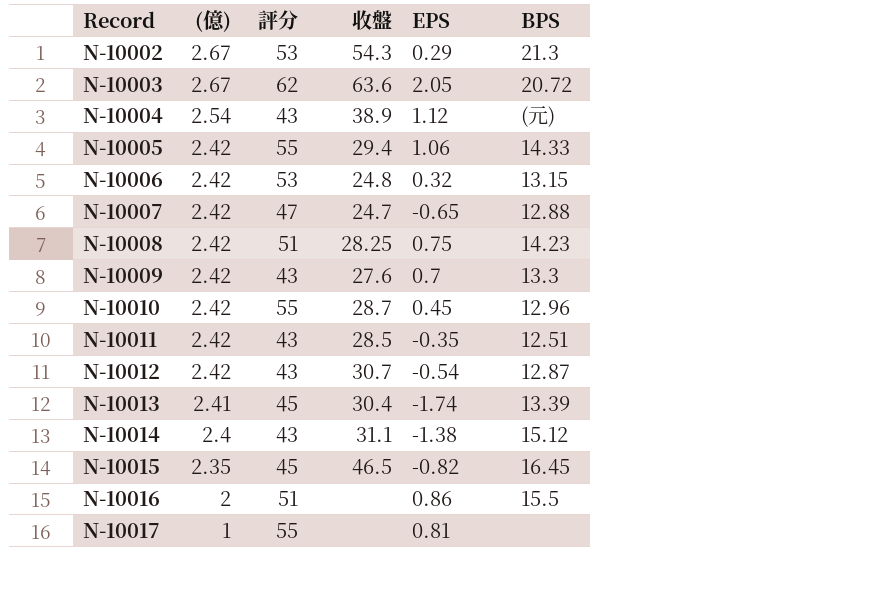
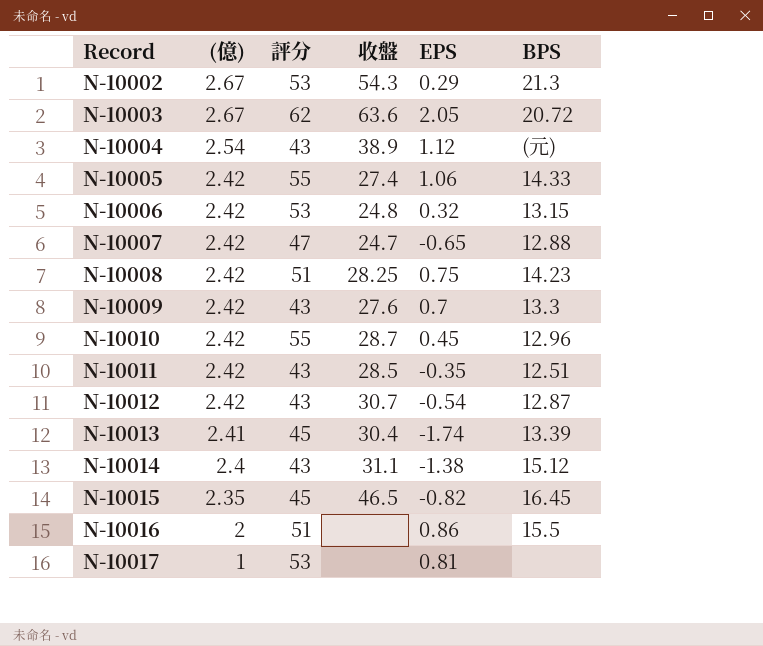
N-10005 | 收盤: 29.4 -> 27.4
N-10017 | 評分: 55 -> 53

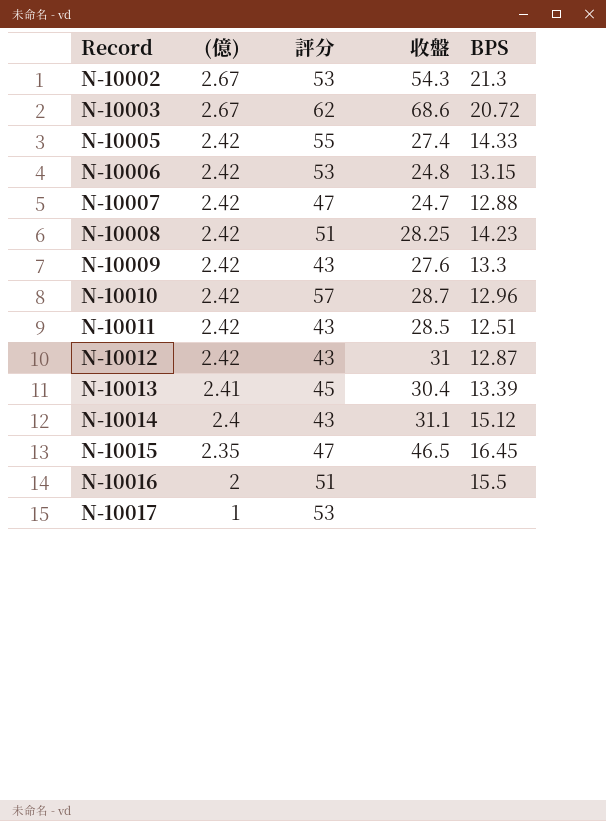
column EPS | position: 5 -> none
row N-10004: 2.54 | 43 | 38.9 | 1.12 | (元) -> none
N-10003 | 收盤: 63.6 -> 68.6
N-10010 | 評分: 55 -> 57
N-10012 | 收盤: 30.7 -> 31
N-10015 | 評分: 45 -> 47

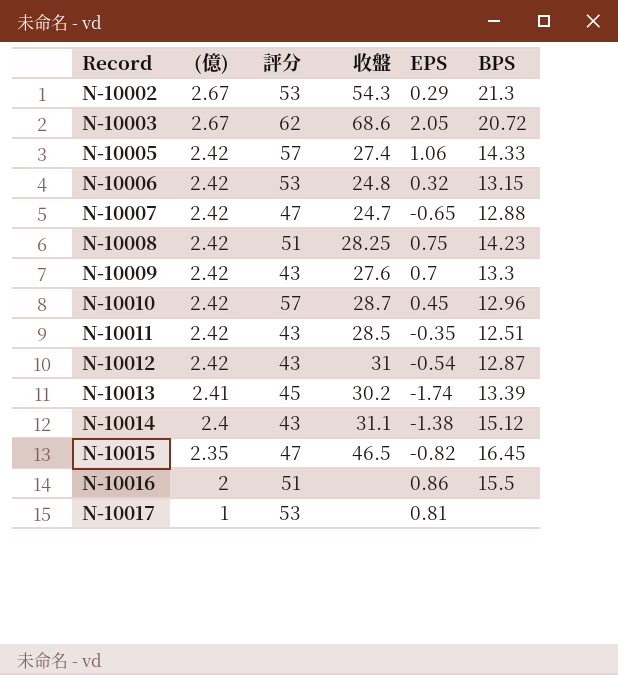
column EPS | position: none -> 5
N-10005 | 評分: 55 -> 57
N-10013 | 收盤: 30.4 -> 30.2

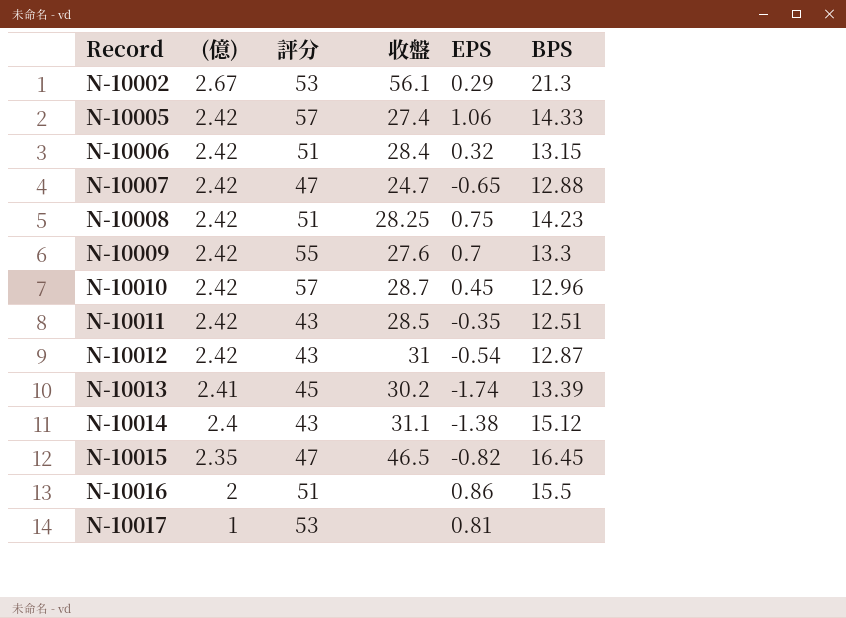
row N-10003: 2.67 | 62 | 68.6 | 2.05 | 20.72 -> none
N-10002 | 收盤: 54.3 -> 56.1
N-10006 | 評分: 53 -> 51
N-10006 | 收盤: 24.8 -> 28.4
N-10009 | 評分: 43 -> 55

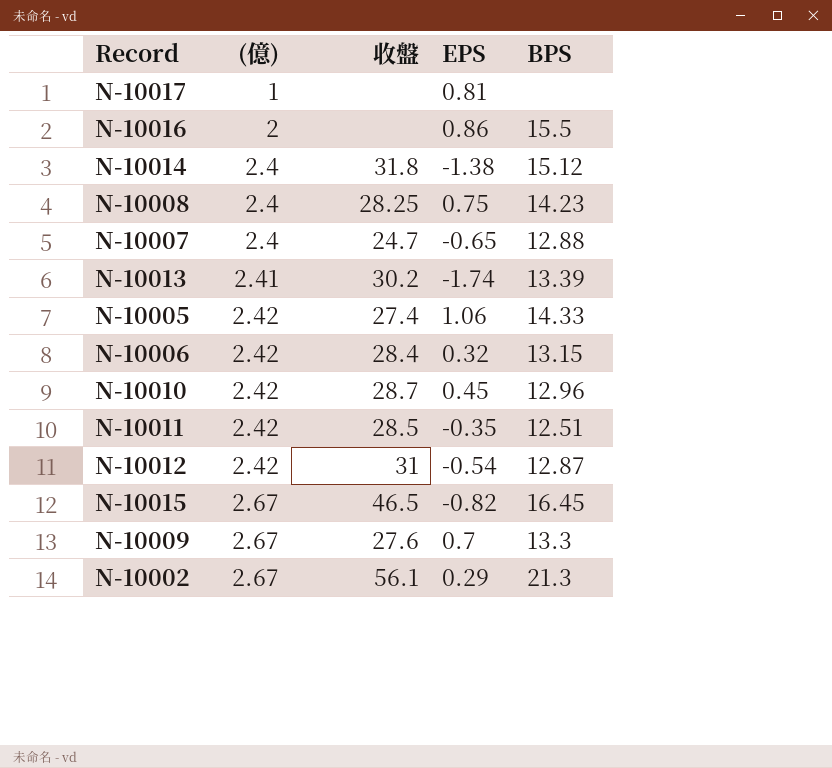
row order: Record ascending -> (億) ascending
column 評分 | position: 3 -> none
N-10014 | 收盤: 31.1 -> 31.8
N-10008 | (億): 2.42 -> 2.4
N-10007 | (億): 2.42 -> 2.4
N-10015 | (億): 2.35 -> 2.67
N-10009 | (億): 2.42 -> 2.67

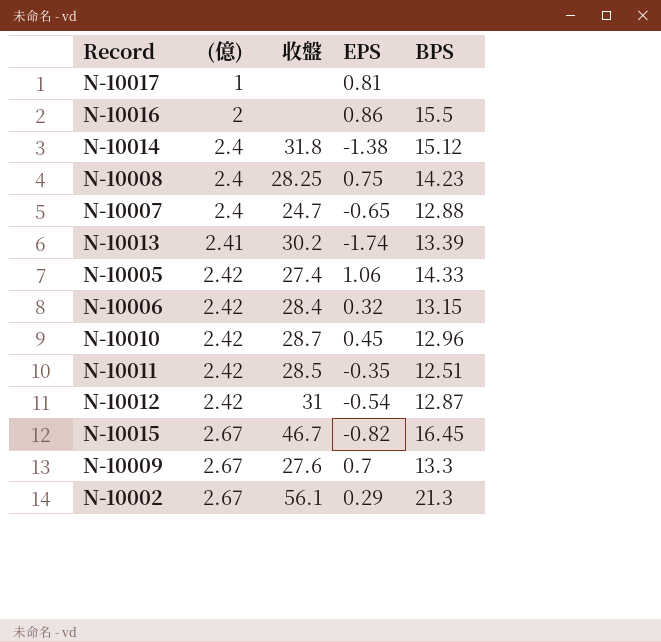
N-10015 | 收盤: 46.5 -> 46.7

